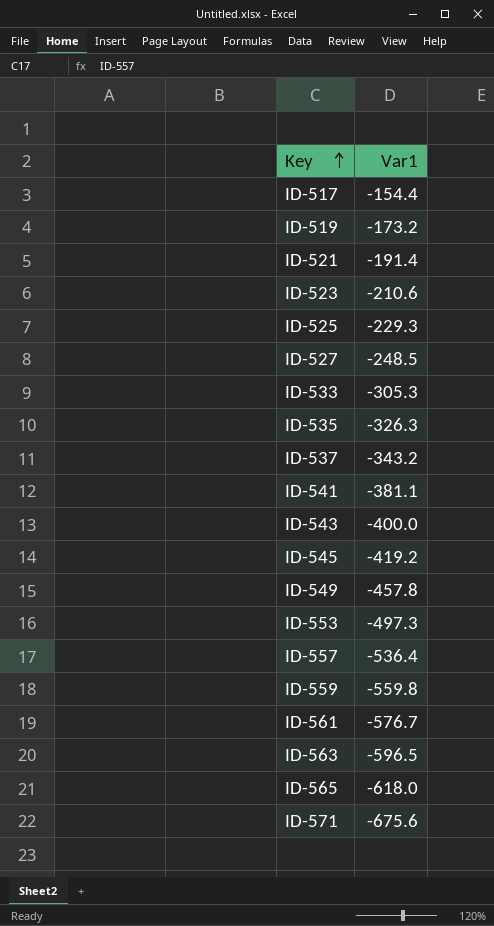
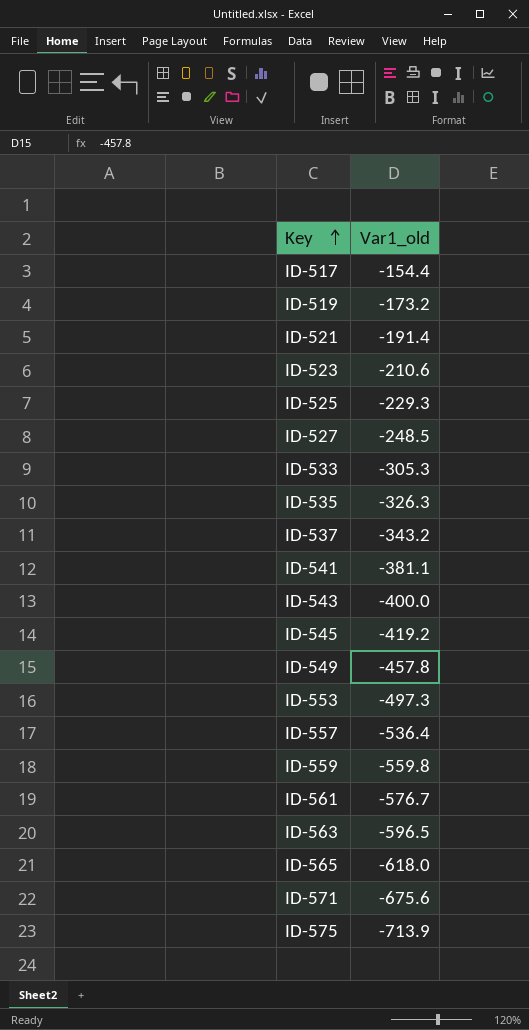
column name: Var1 -> Var1_old
row ID-575: none -> -713.9

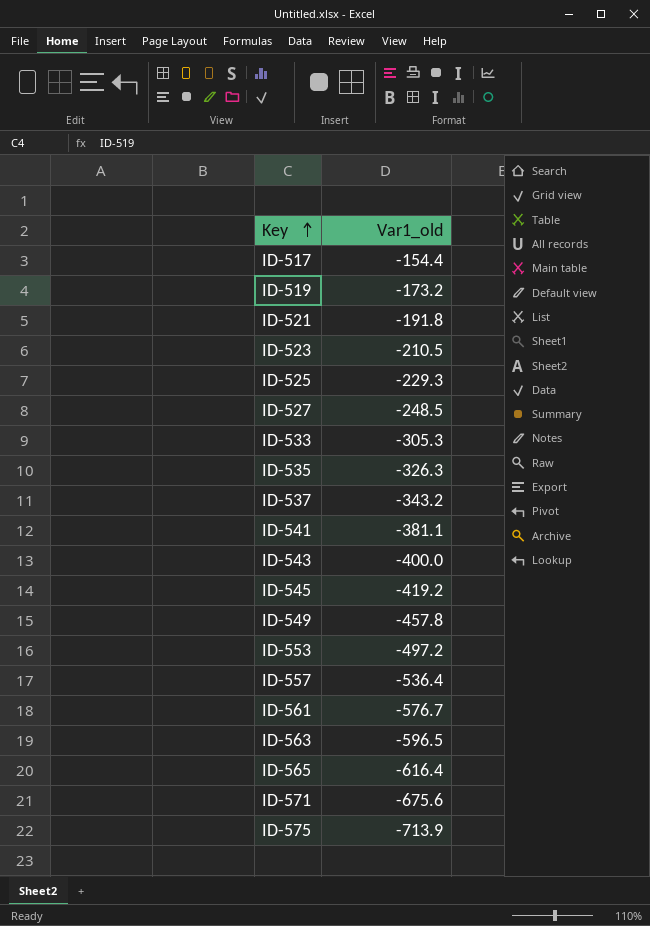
row ID-559: -559.8 -> none
ID-521 | Var1_old: -191.4 -> -191.8
ID-523 | Var1_old: -210.6 -> -210.5
ID-553 | Var1_old: -497.3 -> -497.2
ID-565 | Var1_old: -618.0 -> -616.4

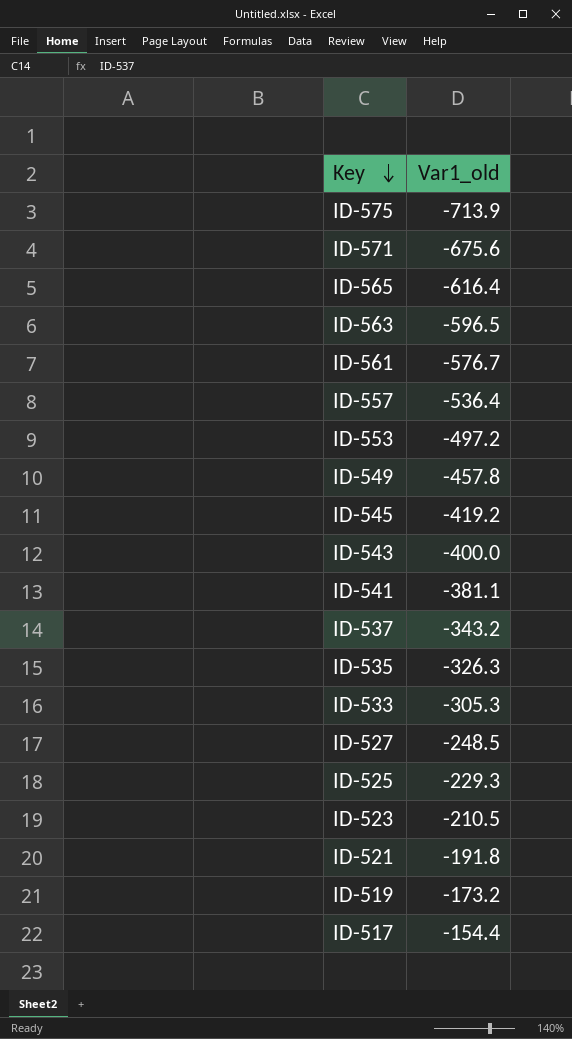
row order: Key ascending -> Key descending

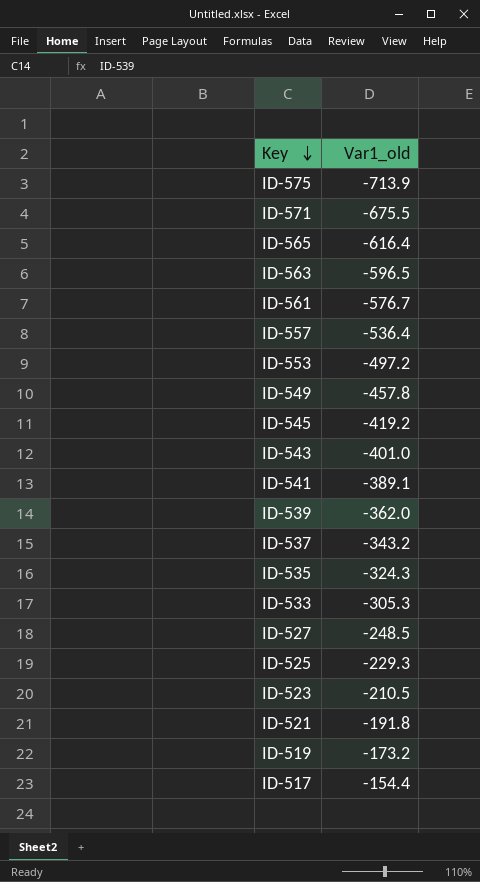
ID-571 | Var1_old: -675.6 -> -675.5
ID-543 | Var1_old: -400.0 -> -401.0
ID-541 | Var1_old: -381.1 -> -389.1
row ID-539: none -> -362.0
ID-535 | Var1_old: -326.3 -> -324.3

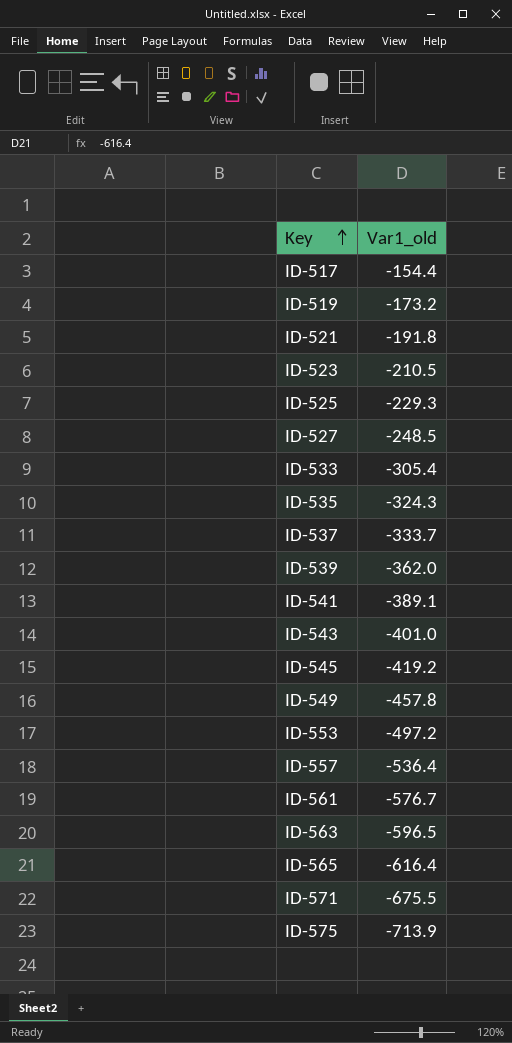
row order: Key descending -> Key ascending
ID-533 | Var1_old: -305.3 -> -305.4
ID-537 | Var1_old: -343.2 -> -333.7

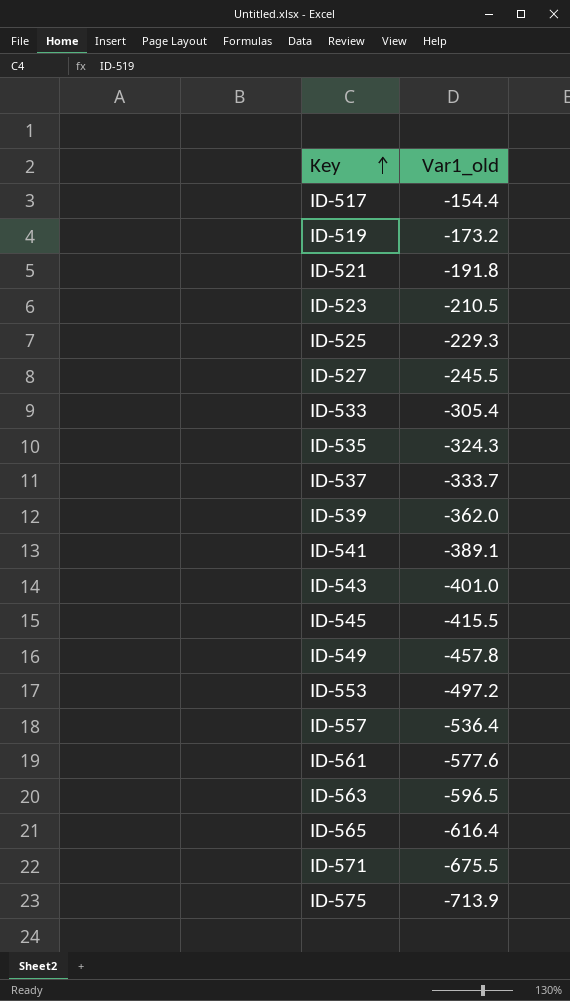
ID-527 | Var1_old: -248.5 -> -245.5
ID-545 | Var1_old: -419.2 -> -415.5
ID-561 | Var1_old: -576.7 -> -577.6

